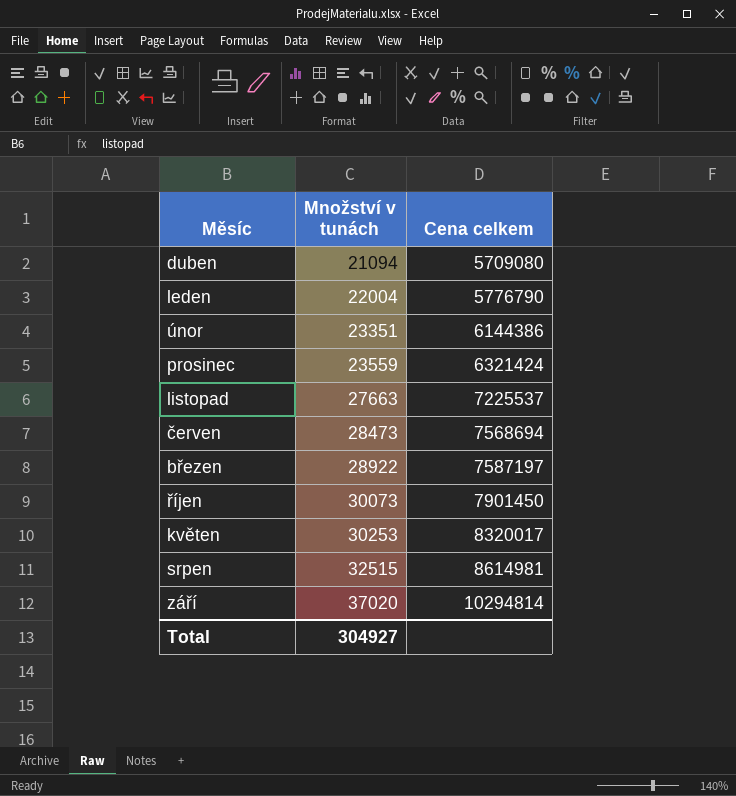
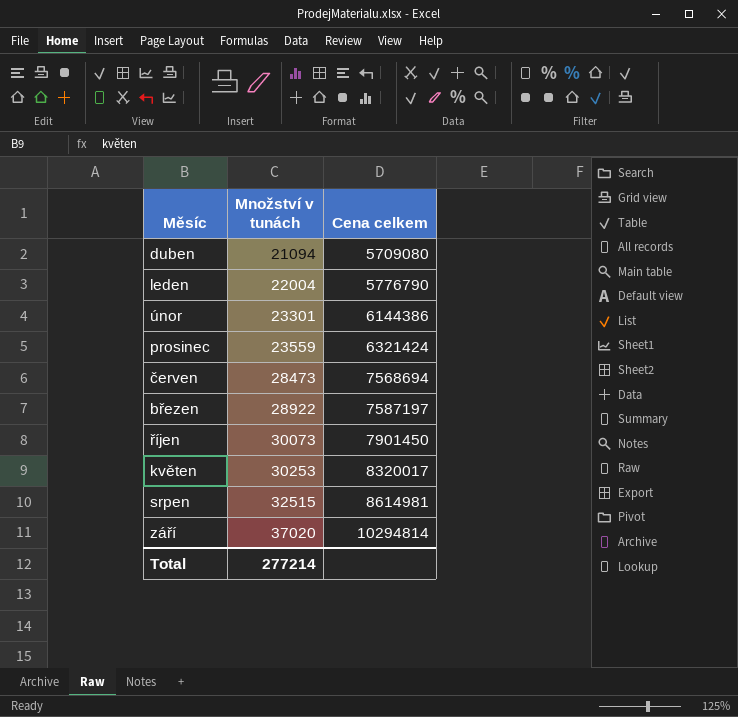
row listopad: 27663 | 7225537 -> none
únor | Množství v tunách: 23351 -> 23301
Total | Množství v tunách: 304927 -> 277214

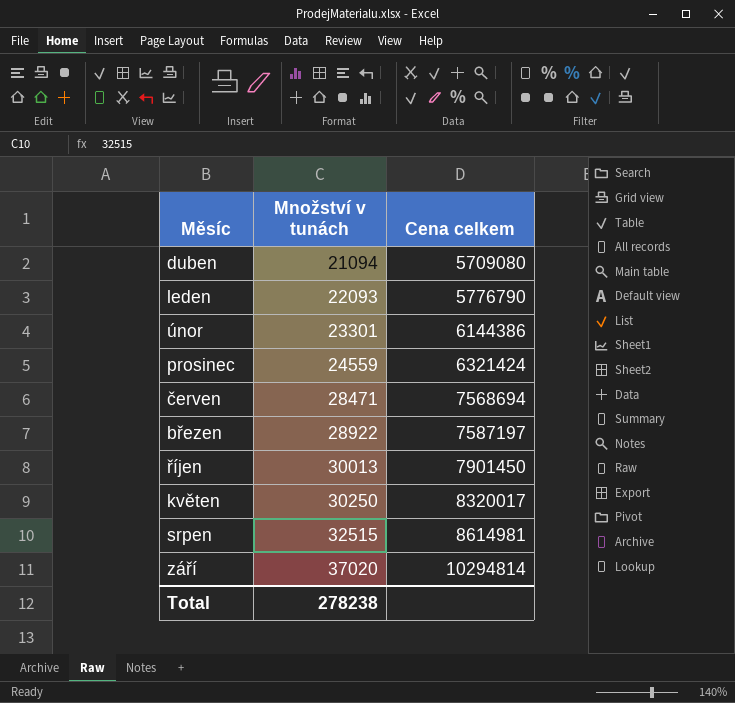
leden | Množství v tunách: 22004 -> 22093
prosinec | Množství v tunách: 23559 -> 24559
červen | Množství v tunách: 28473 -> 28471
říjen | Množství v tunách: 30073 -> 30013
květen | Množství v tunách: 30253 -> 30250
Total | Množství v tunách: 277214 -> 278238

